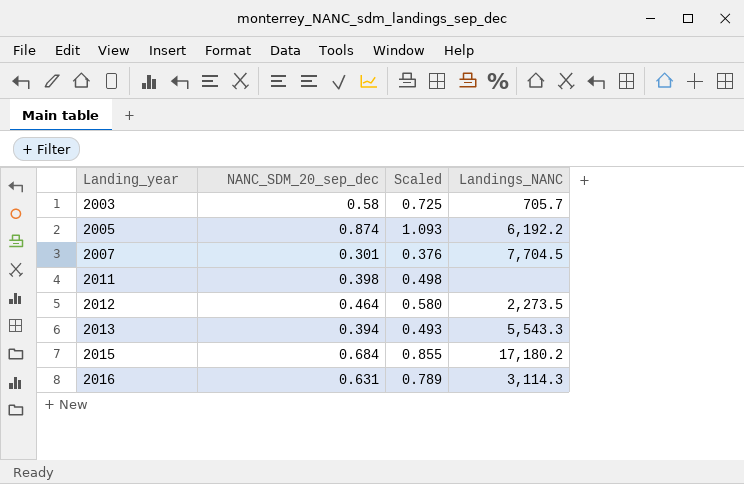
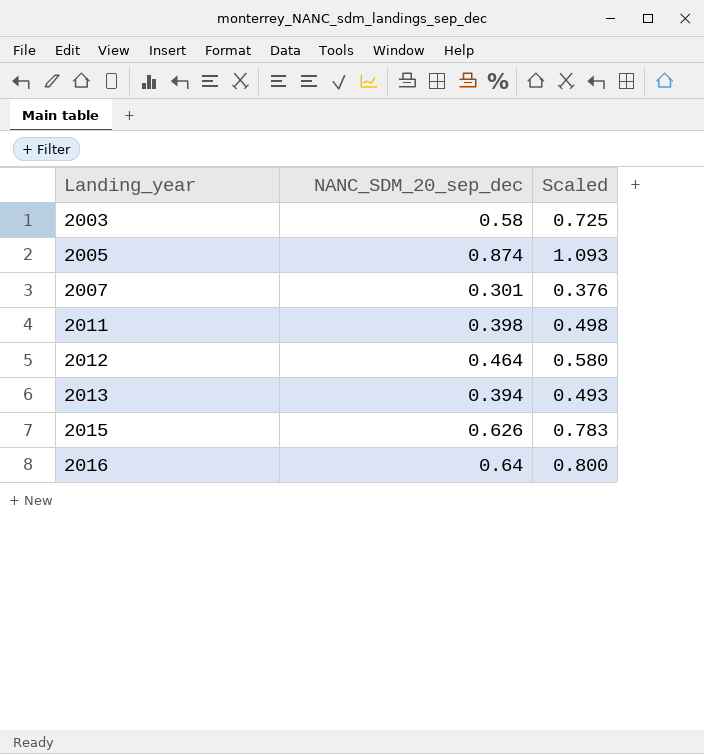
column Landings_NANC | position: 4 -> none
2015 | NANC_SDM_20_sep_dec: 0.684 -> 0.626
2015 | Scaled: 0.855 -> 0.783
2016 | NANC_SDM_20_sep_dec: 0.631 -> 0.64
2016 | Scaled: 0.789 -> 0.800

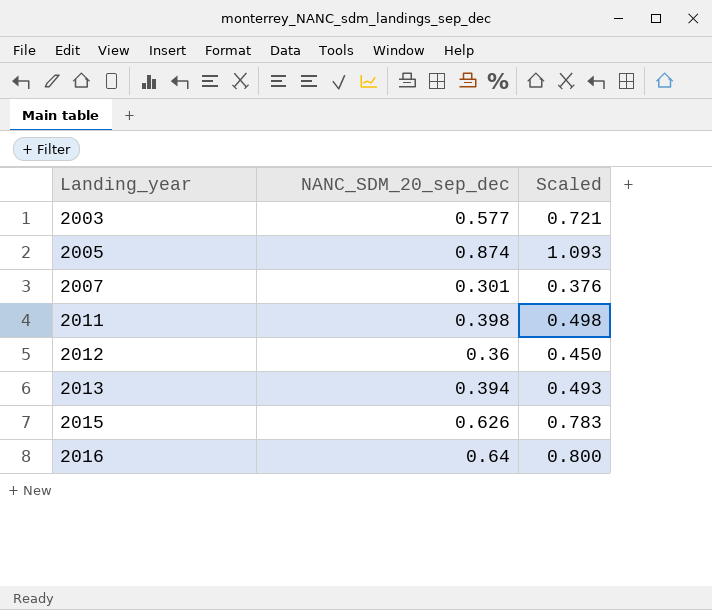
2003 | NANC_SDM_20_sep_dec: 0.58 -> 0.577
2003 | Scaled: 0.725 -> 0.721
2012 | NANC_SDM_20_sep_dec: 0.464 -> 0.36
2012 | Scaled: 0.580 -> 0.450

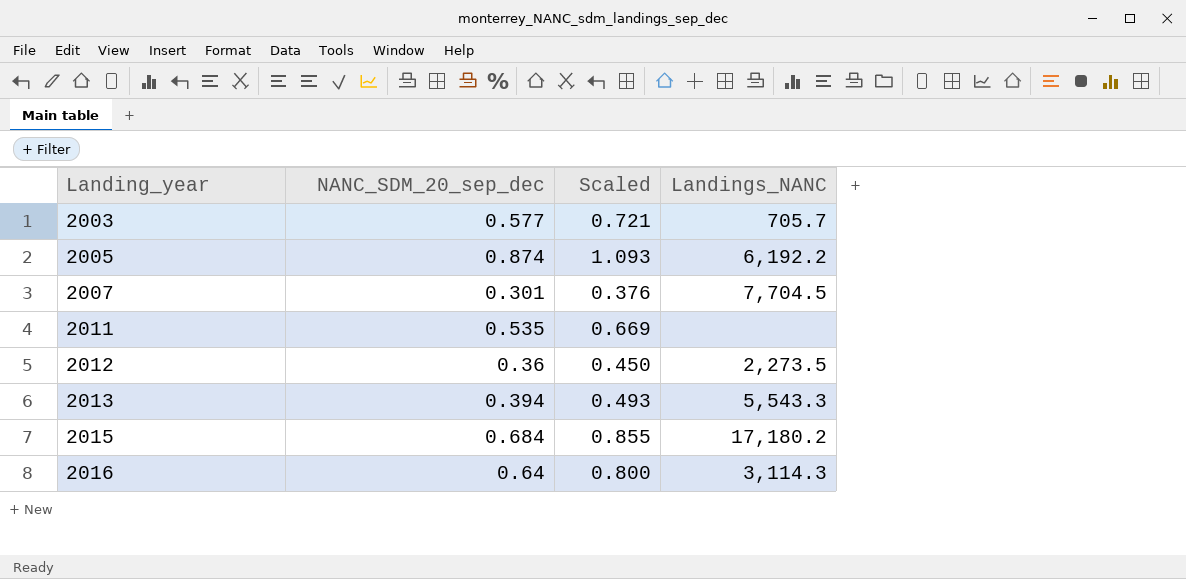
column Landings_NANC | position: none -> 4
2011 | NANC_SDM_20_sep_dec: 0.398 -> 0.535
2011 | Scaled: 0.498 -> 0.669
2015 | NANC_SDM_20_sep_dec: 0.626 -> 0.684
2015 | Scaled: 0.783 -> 0.855

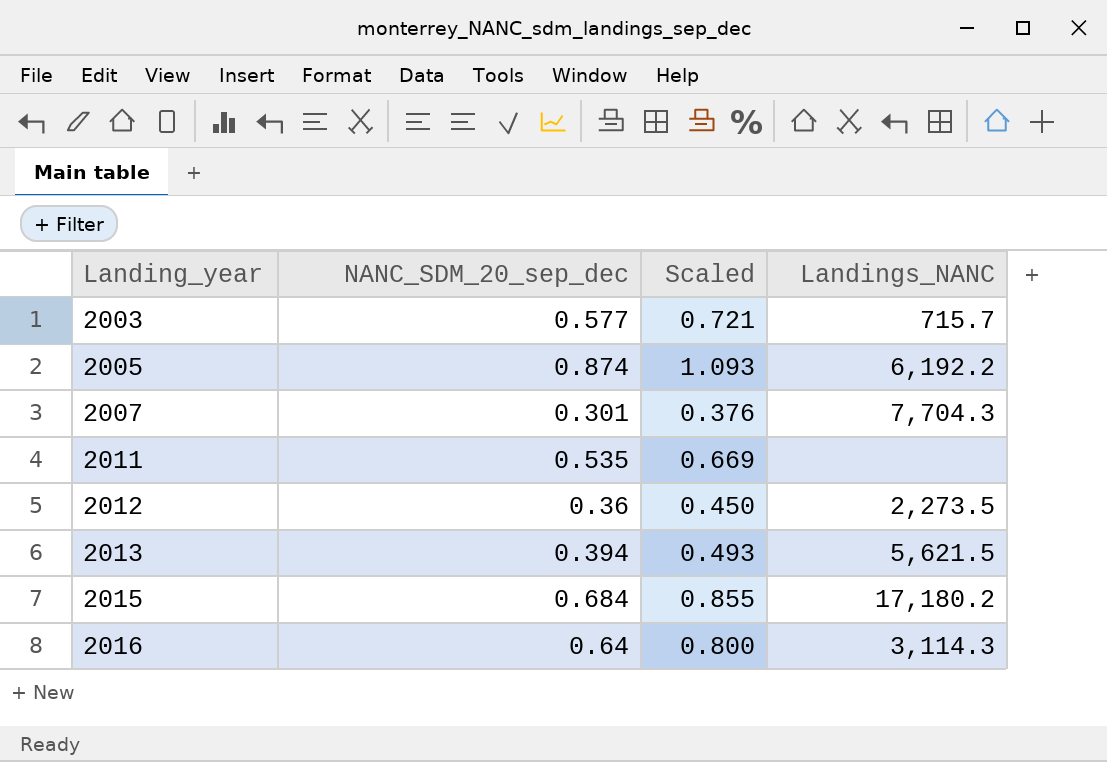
2003 | Landings_NANC: 705.7 -> 715.7
2007 | Landings_NANC: 7,704.5 -> 7,704.3
2013 | Landings_NANC: 5,543.3 -> 5,621.5

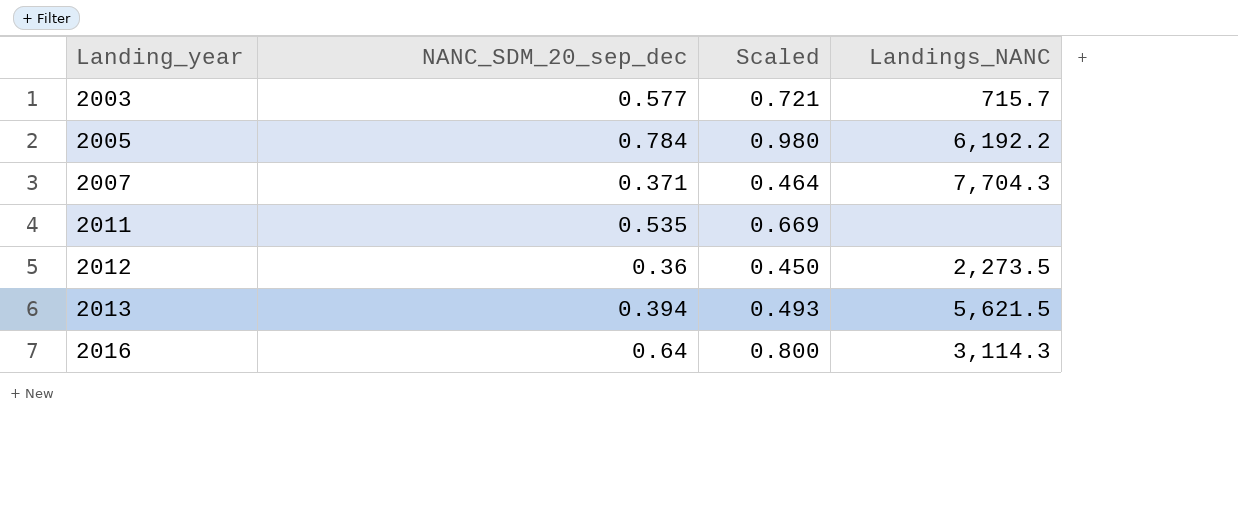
row 2015: 0.684 | 0.855 | 17,180.2 -> none
2005 | NANC_SDM_20_sep_dec: 0.874 -> 0.784
2005 | Scaled: 1.093 -> 0.980
2007 | NANC_SDM_20_sep_dec: 0.301 -> 0.371
2007 | Scaled: 0.376 -> 0.464

